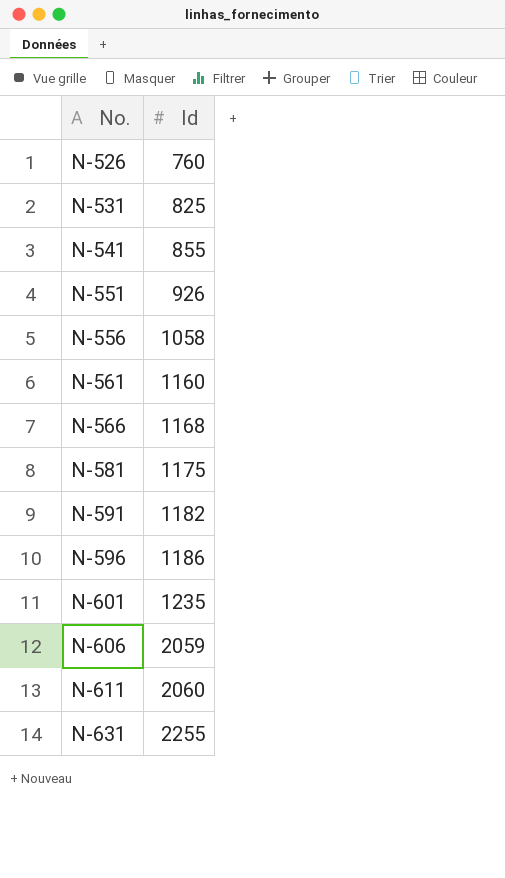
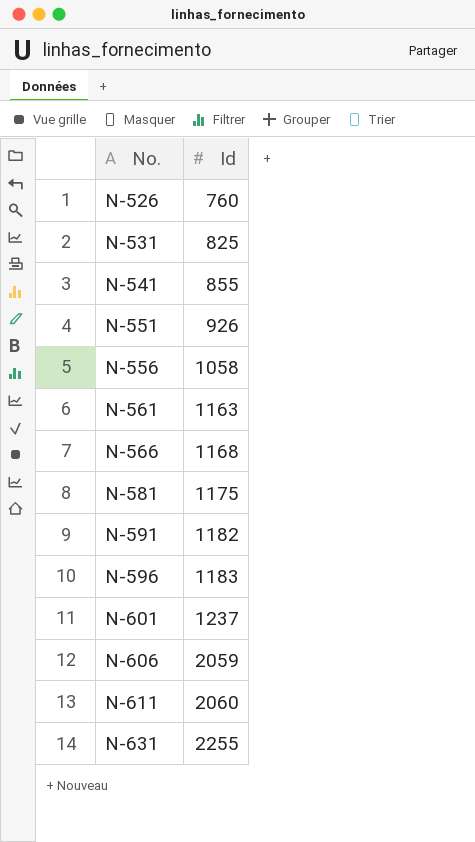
N-561 | Id: 1160 -> 1163
N-596 | Id: 1186 -> 1183
N-601 | Id: 1235 -> 1237

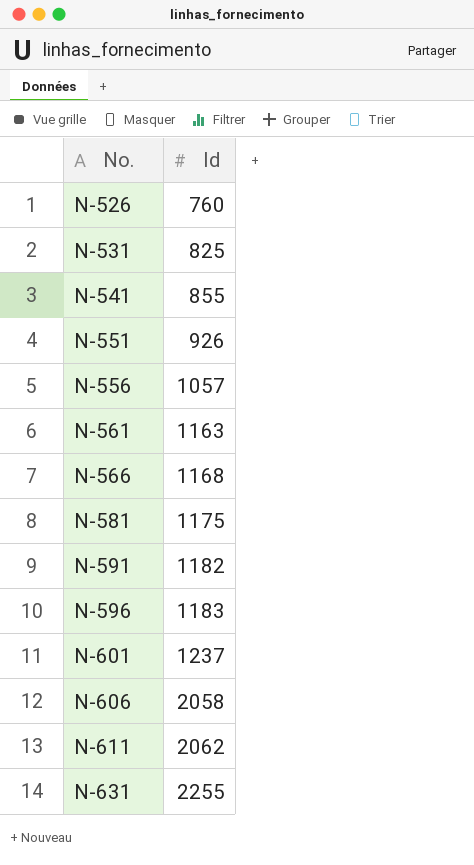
N-556 | Id: 1058 -> 1057
N-606 | Id: 2059 -> 2058
N-611 | Id: 2060 -> 2062

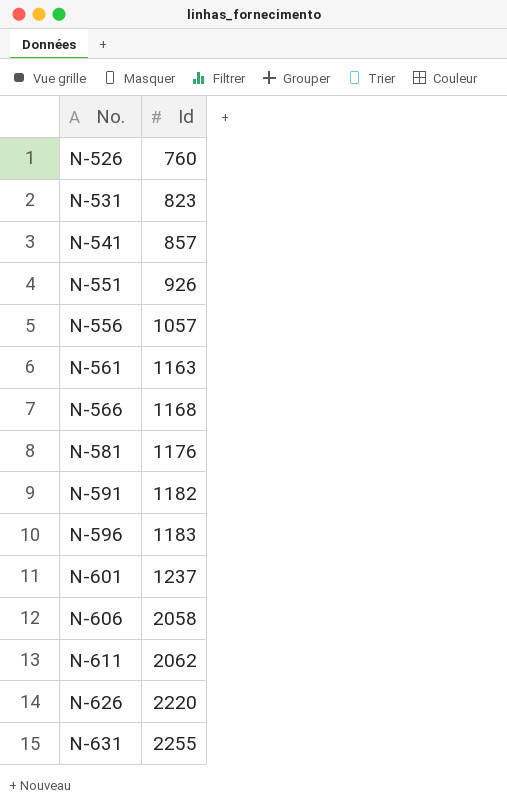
N-531 | Id: 825 -> 823
N-541 | Id: 855 -> 857
N-581 | Id: 1175 -> 1176
row N-626: none -> 2220

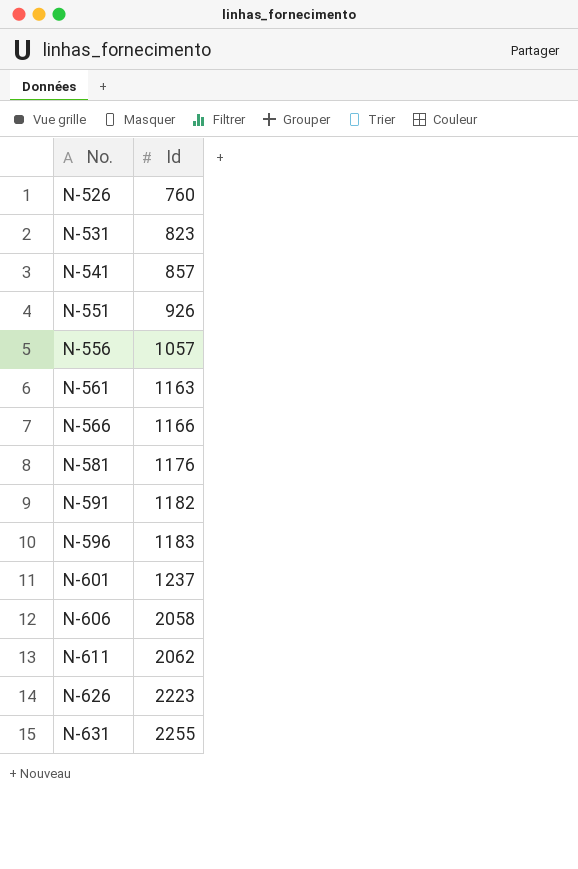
N-566 | Id: 1168 -> 1166
N-626 | Id: 2220 -> 2223

